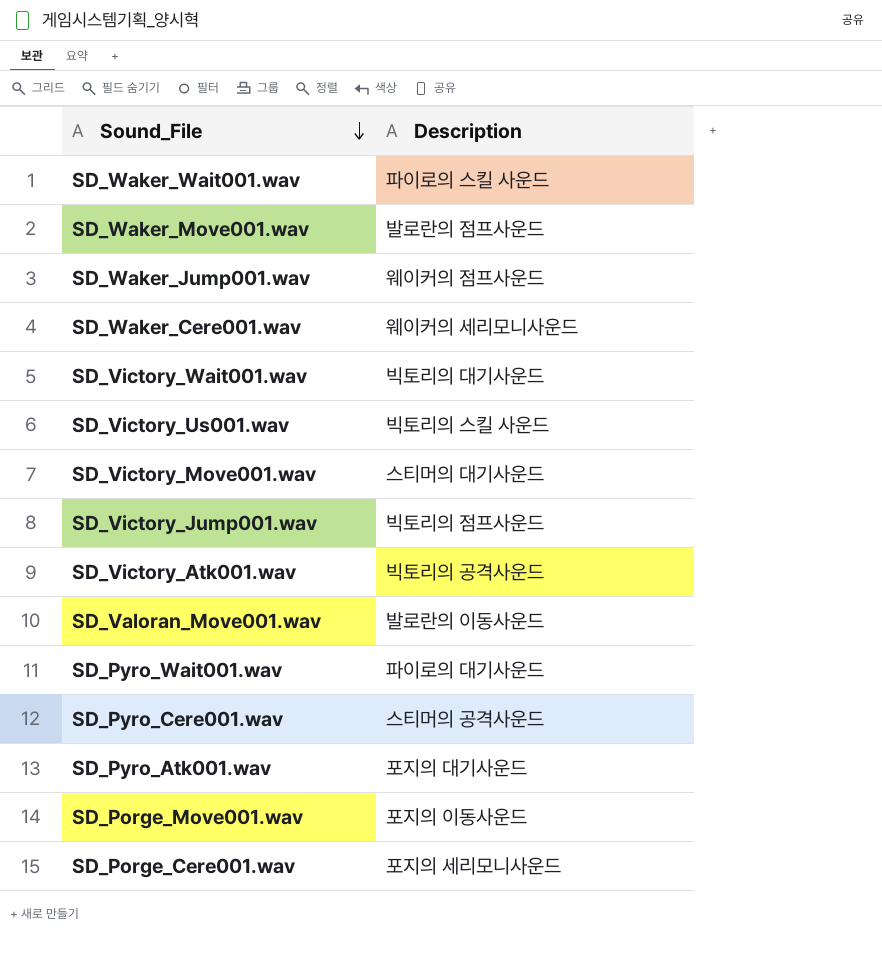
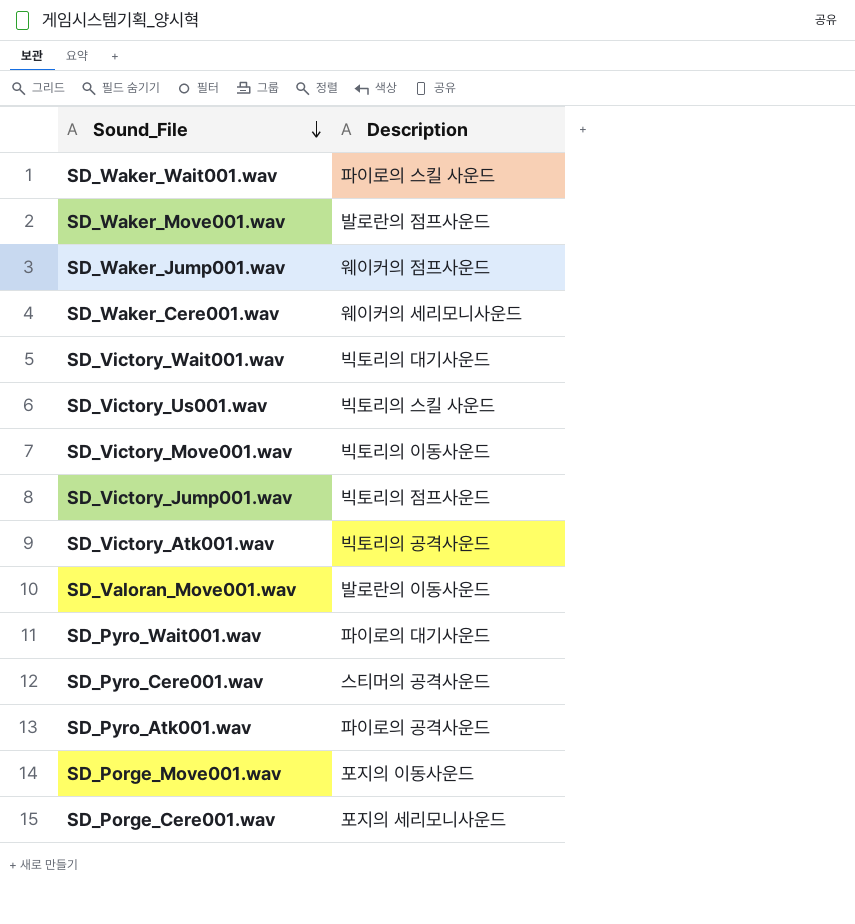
SD_Victory_Move001.wav | Description: 스티머의 대기사운드 -> 빅토리의 이동사운드
SD_Pyro_Atk001.wav | Description: 포지의 대기사운드 -> 파이로의 공격사운드

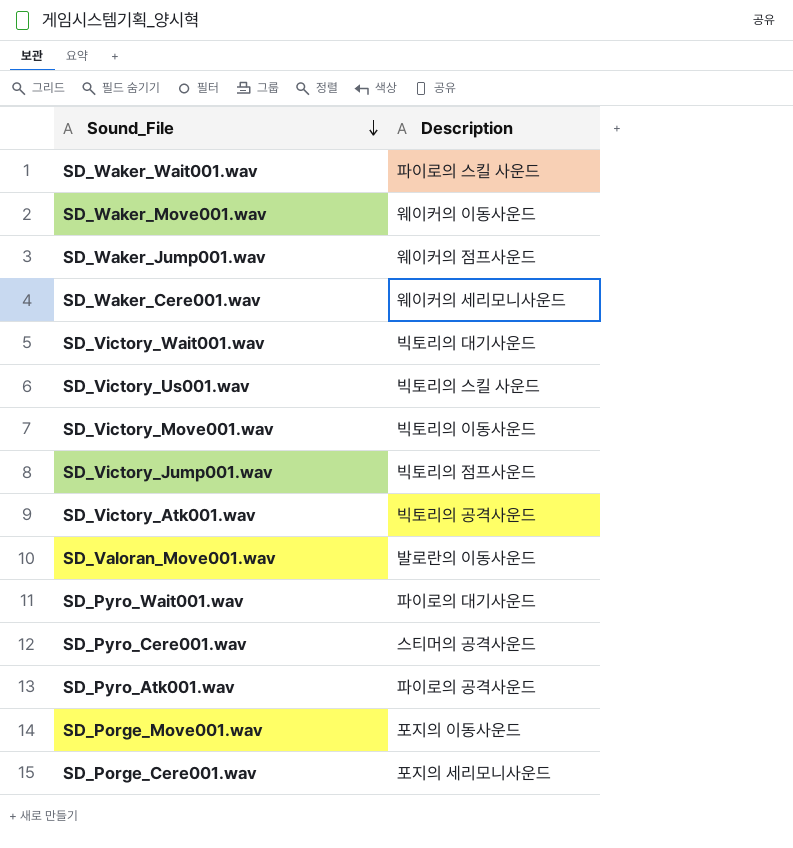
SD_Waker_Move001.wav | Description: 발로란의 점프사운드 -> 웨이커의 이동사운드

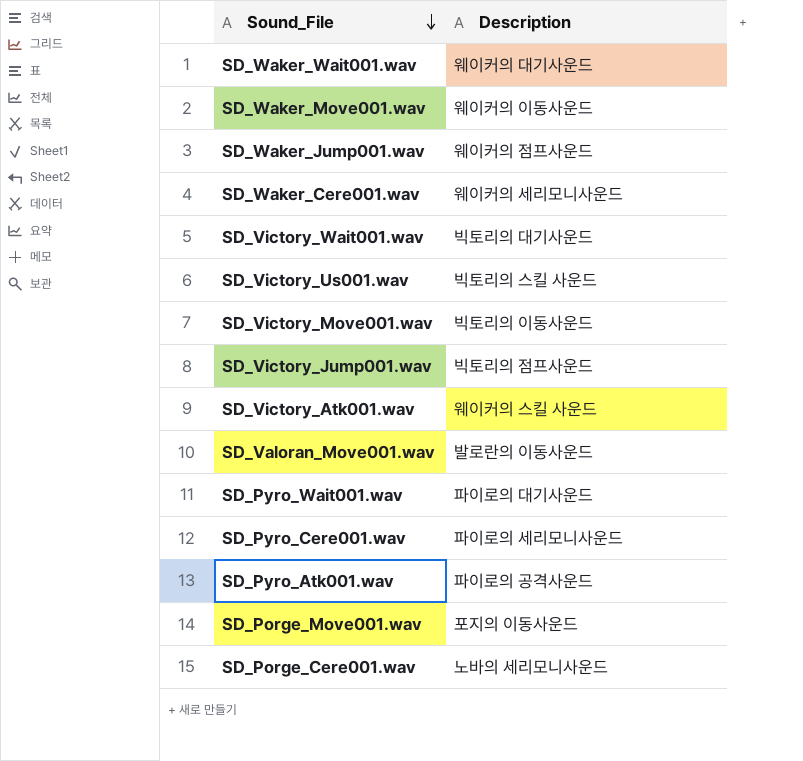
SD_Waker_Wait001.wav | Description: 파이로의 스킬 사운드 -> 웨이커의 대기사운드
SD_Victory_Atk001.wav | Description: 빅토리의 공격사운드 -> 웨이커의 스킬 사운드
SD_Pyro_Cere001.wav | Description: 스티머의 공격사운드 -> 파이로의 세리모니사운드
SD_Porge_Cere001.wav | Description: 포지의 세리모니사운드 -> 노바의 세리모니사운드

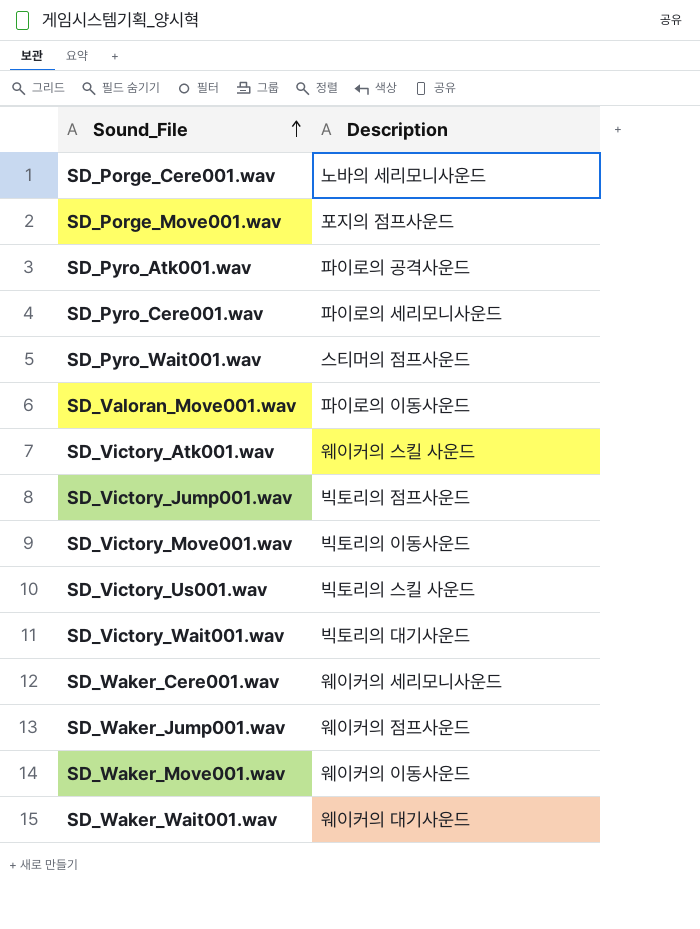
row order: Sound_File descending -> Sound_File ascending
SD_Porge_Move001.wav | Description: 포지의 이동사운드 -> 포지의 점프사운드
SD_Pyro_Wait001.wav | Description: 파이로의 대기사운드 -> 스티머의 점프사운드
SD_Valoran_Move001.wav | Description: 발로란의 이동사운드 -> 파이로의 이동사운드

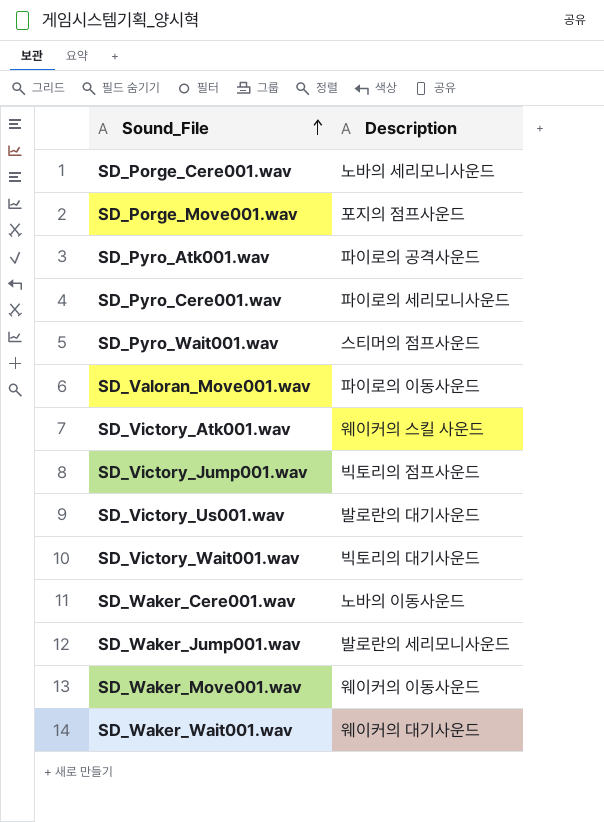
row SD_Victory_Move001.wav: 빅토리의 이동사운드 -> none
SD_Victory_Us001.wav | Description: 빅토리의 스킬 사운드 -> 발로란의 대기사운드
SD_Waker_Cere001.wav | Description: 웨이커의 세리모니사운드 -> 노바의 이동사운드
SD_Waker_Jump001.wav | Description: 웨이커의 점프사운드 -> 발로란의 세리모니사운드

